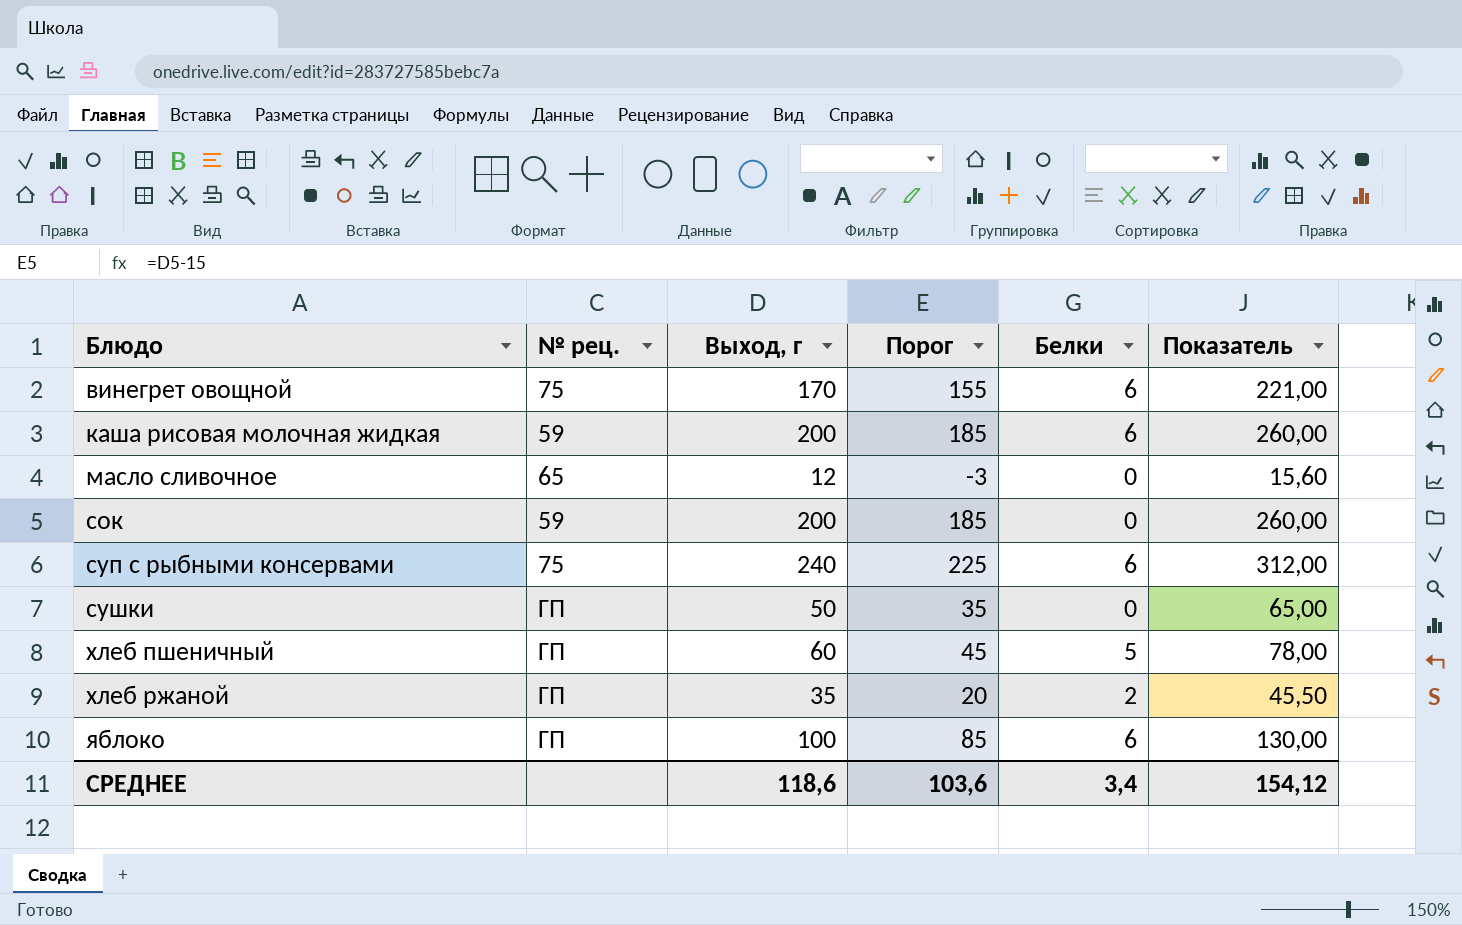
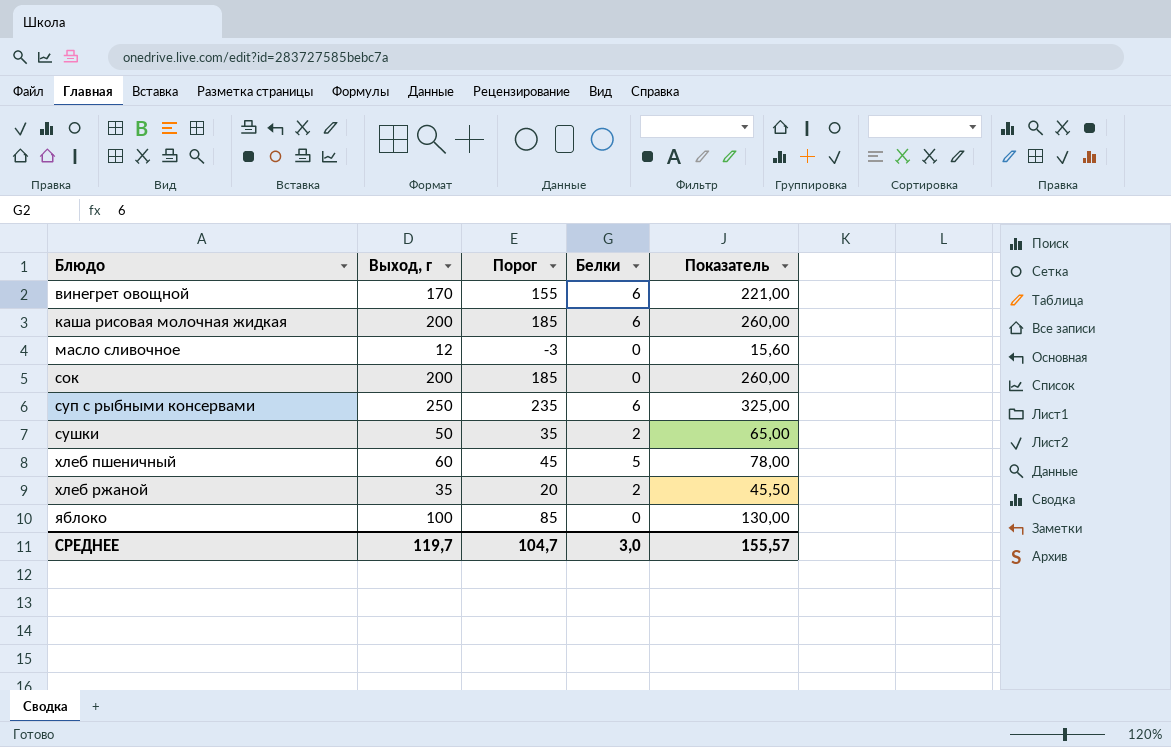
column № рец. | position: 2 -> none
суп с рыбными консервами | Выход, г: 240 -> 250
суп с рыбными консервами | Порог: 225 -> 235
суп с рыбными консервами | Показатель: 312,00 -> 325,00
сушки | Белки: 0 -> 2
яблоко | Белки: 6 -> 0
СРЕДНЕЕ | Выход, г: 118,6 -> 119,7
СРЕДНЕЕ | Порог: 103,6 -> 104,7
СРЕДНЕЕ | Белки: 3,4 -> 3,0
СРЕДНЕЕ | Показатель: 154,12 -> 155,57

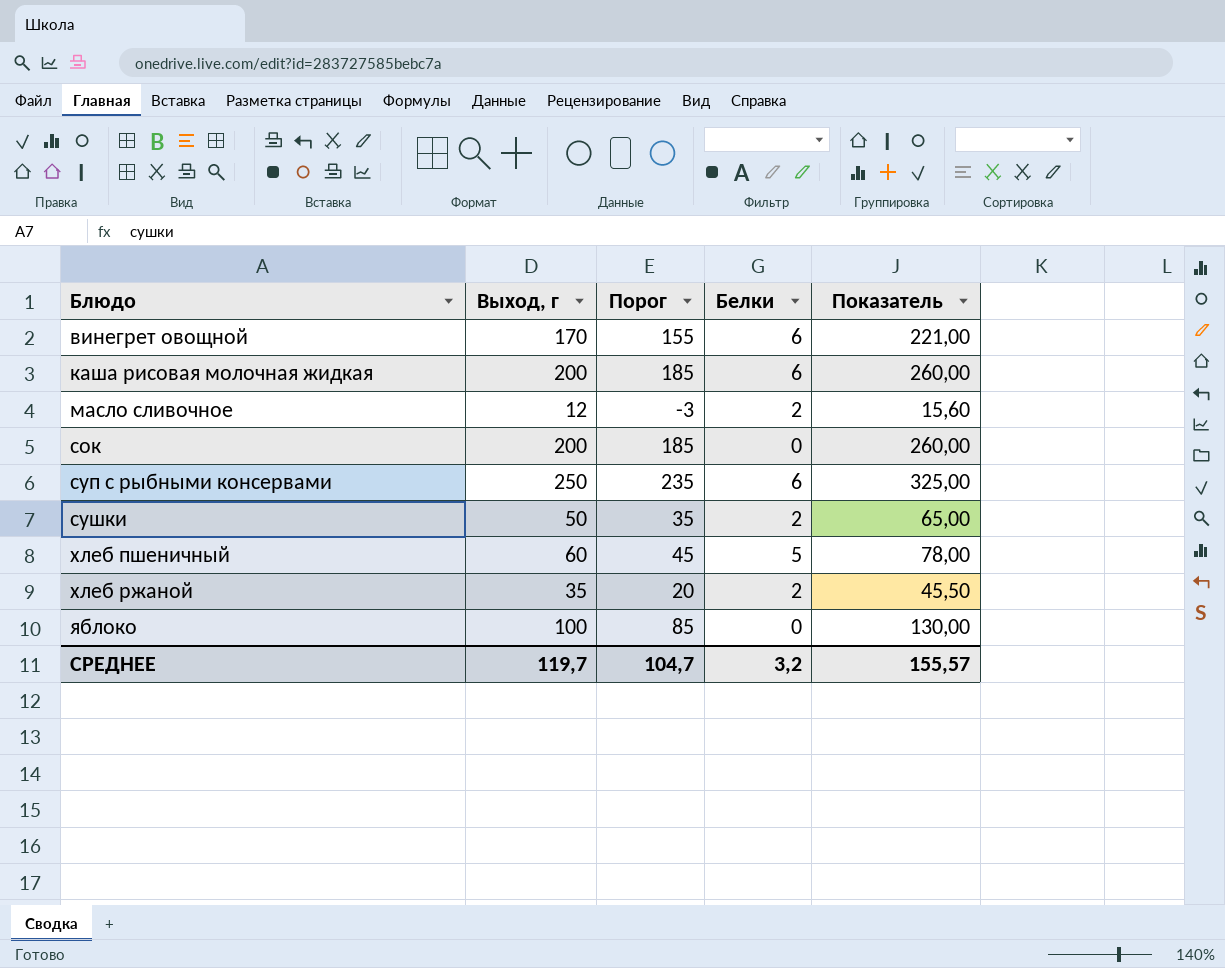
масло сливочное | Белки: 0 -> 2
СРЕДНЕЕ | Белки: 3,0 -> 3,2

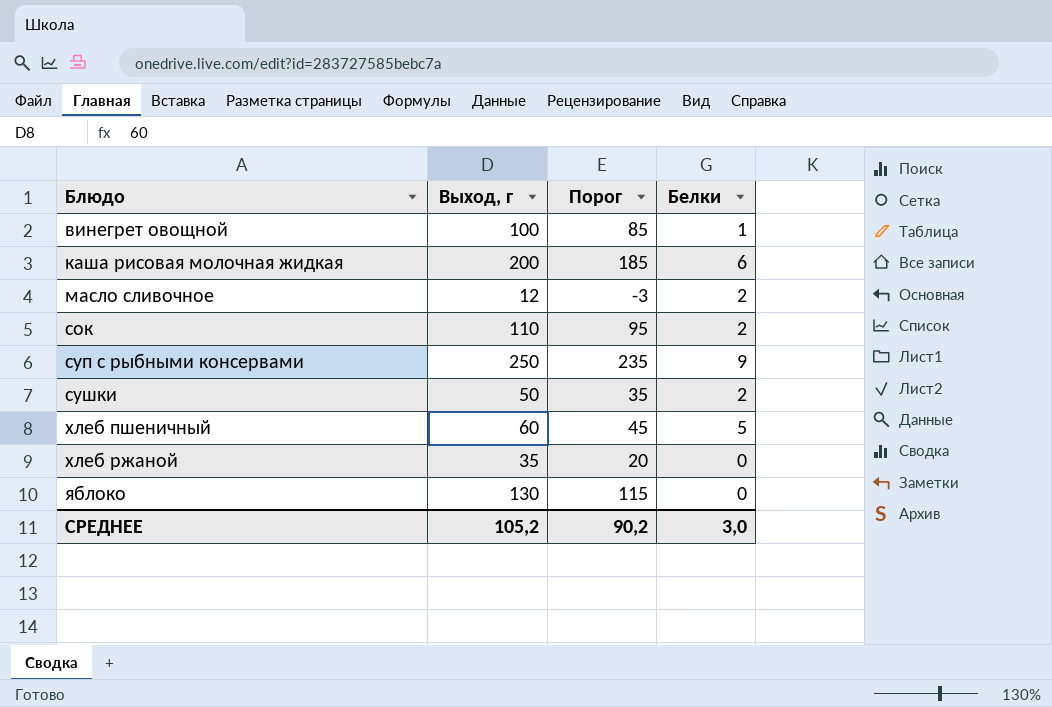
column Показатель | formula: [Выход, г] * 1,3 -> none
винегрет овощной | Выход, г: 170 -> 100
винегрет овощной | Порог: 155 -> 85
винегрет овощной | Белки: 6 -> 1
сок | Выход, г: 200 -> 110
сок | Порог: 185 -> 95
сок | Белки: 0 -> 2
суп с рыбными консервами | Белки: 6 -> 9
хлеб ржаной | Белки: 2 -> 0
яблоко | Выход, г: 100 -> 130
яблоко | Порог: 85 -> 115
СРЕДНЕЕ | Выход, г: 119,7 -> 105,2
СРЕДНЕЕ | Порог: 104,7 -> 90,2
СРЕДНЕЕ | Белки: 3,2 -> 3,0

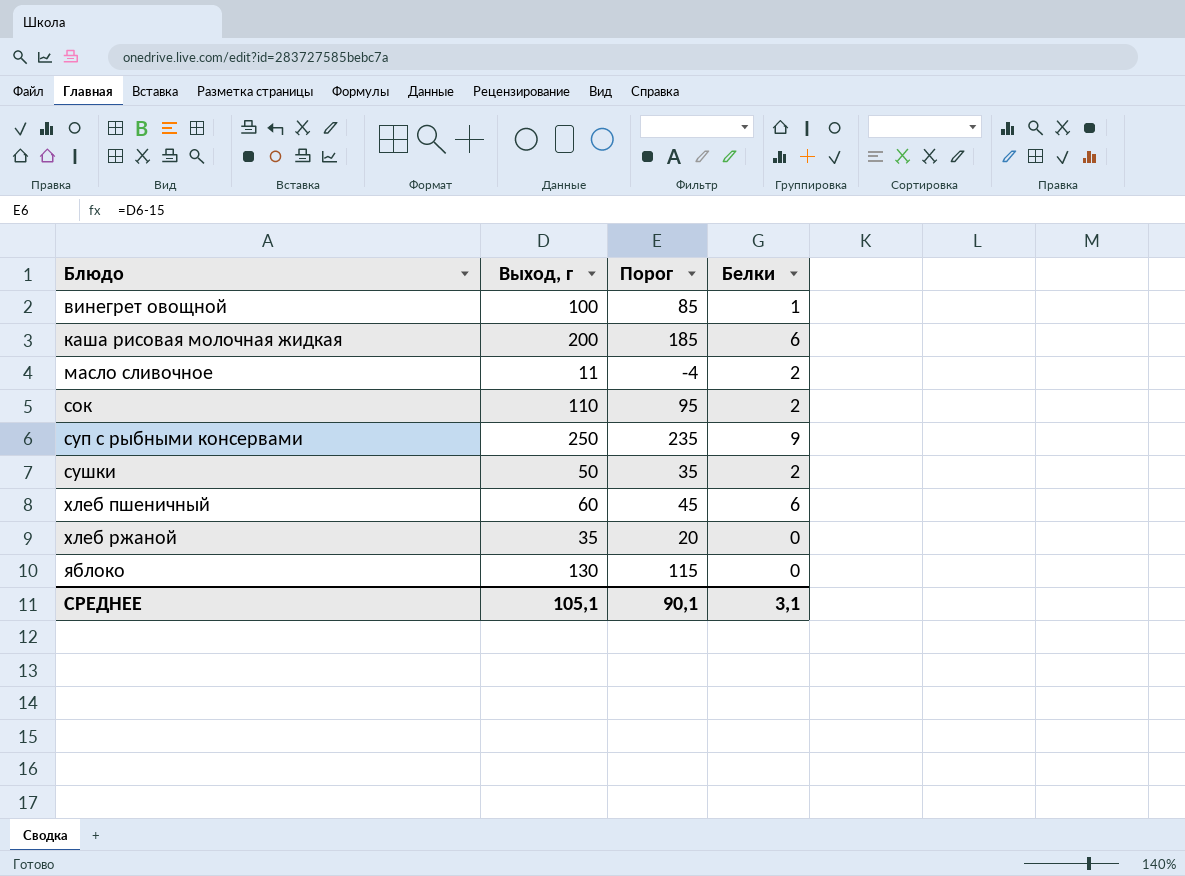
масло сливочное | Выход, г: 12 -> 11
масло сливочное | Порог: -3 -> -4
хлеб пшеничный | Белки: 5 -> 6
СРЕДНЕЕ | Выход, г: 105,2 -> 105,1
СРЕДНЕЕ | Порог: 90,2 -> 90,1
СРЕДНЕЕ | Белки: 3,0 -> 3,1

